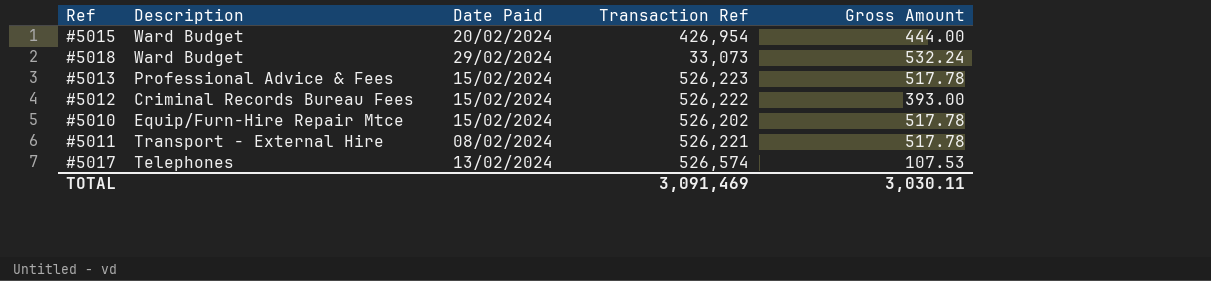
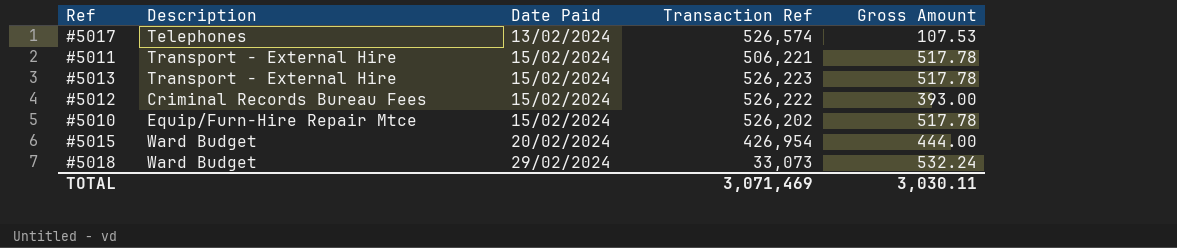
row order: none -> Date Paid ascending
#5011 | Date Paid: 08/02/2024 -> 15/02/2024
#5011 | Transaction Ref: 526,221 -> 506,221
#5013 | Description: Professional Advice & Fees -> Transport - External Hire
TOTAL | Transaction Ref: 3,091,469 -> 3,071,469

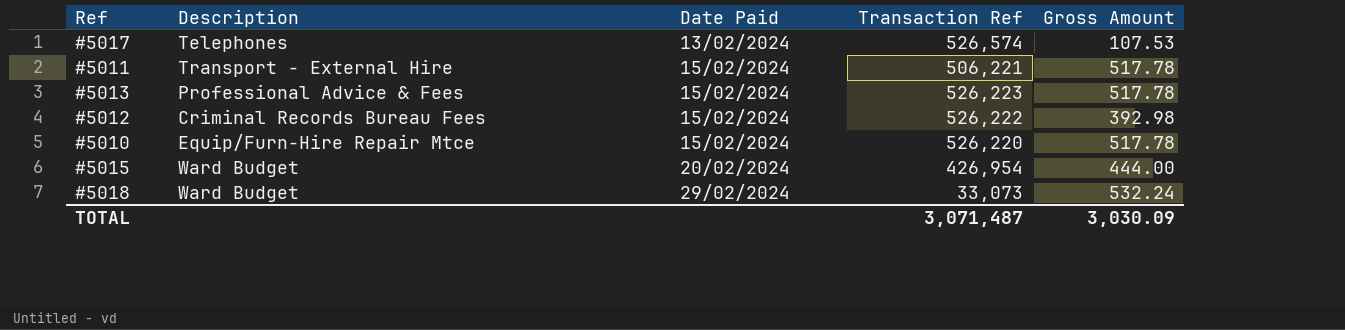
#5013 | Description: Transport - External Hire -> Professional Advice & Fees
#5012 | Gross Amount: 393.00 -> 392.98
#5010 | Transaction Ref: 526,202 -> 526,220
TOTAL | Transaction Ref: 3,071,469 -> 3,071,487
TOTAL | Gross Amount: 3,030.11 -> 3,030.09

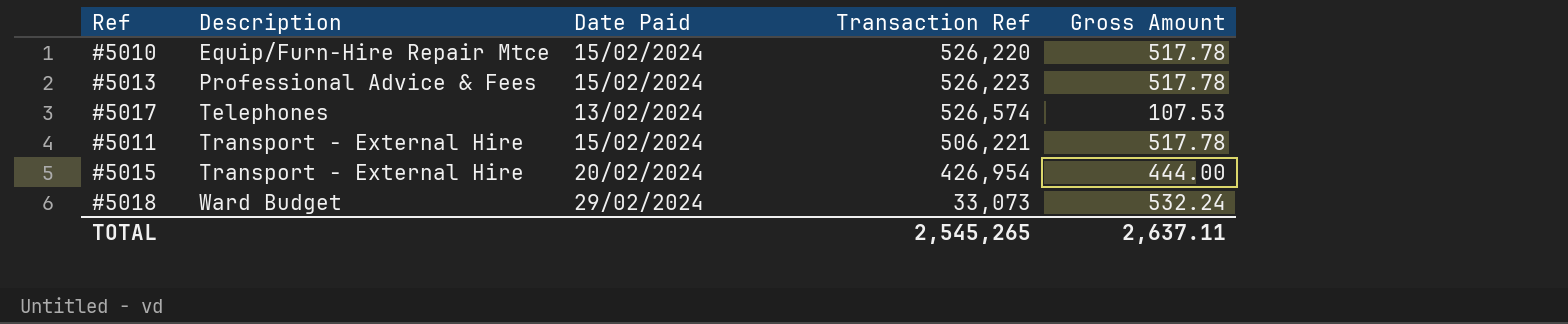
row order: Date Paid ascending -> Description ascending
row #5012: Criminal Records Bureau Fees | 15/02/2024 | 526,222 | 392.98 -> none
#5015 | Description: Ward Budget -> Transport - External Hire
TOTAL | Transaction Ref: 3,071,487 -> 2,545,265
TOTAL | Gross Amount: 3,030.09 -> 2,637.11

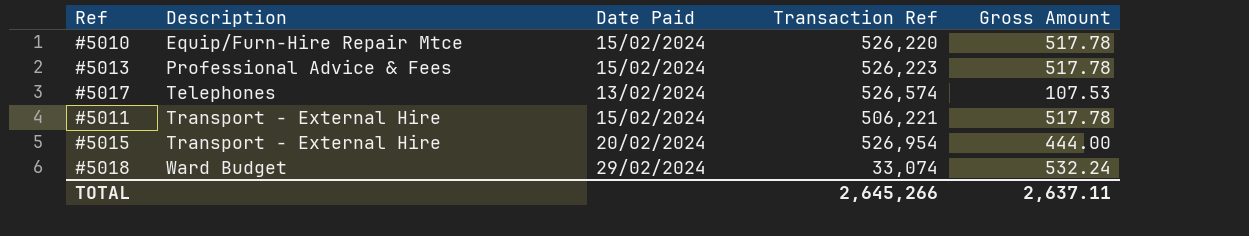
#5015 | Transaction Ref: 426,954 -> 526,954
#5018 | Transaction Ref: 33,073 -> 33,074
TOTAL | Transaction Ref: 2,545,265 -> 2,645,266

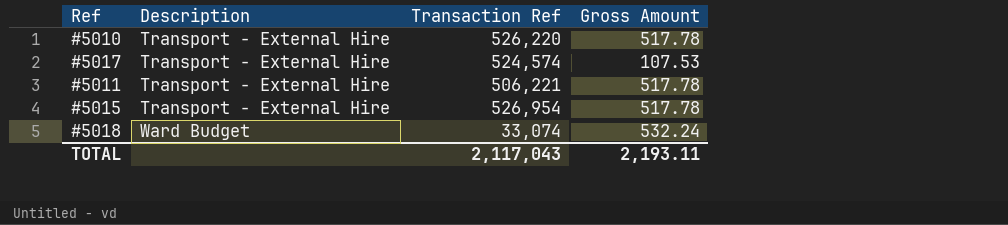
column Date Paid | position: 3 -> none
row #5013: Professional Advice & Fees | 15/02/2024 | 526,223 | 517.78 -> none
#5010 | Description: Equip/Furn-Hire Repair Mtce -> Transport - External Hire
#5017 | Description: Telephones -> Transport - External Hire
#5017 | Transaction Ref: 526,574 -> 524,574
#5015 | Gross Amount: 444.00 -> 517.78
TOTAL | Transaction Ref: 2,645,266 -> 2,117,043
TOTAL | Gross Amount: 2,637.11 -> 2,193.11

